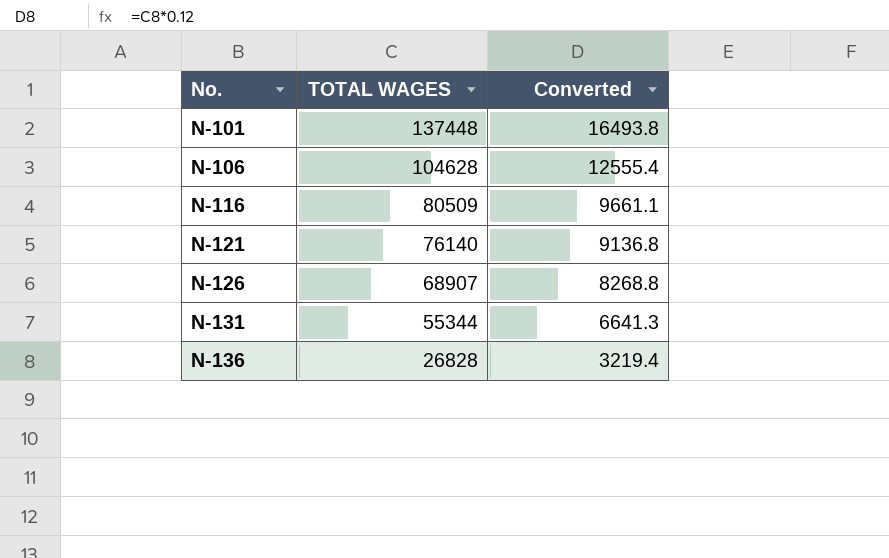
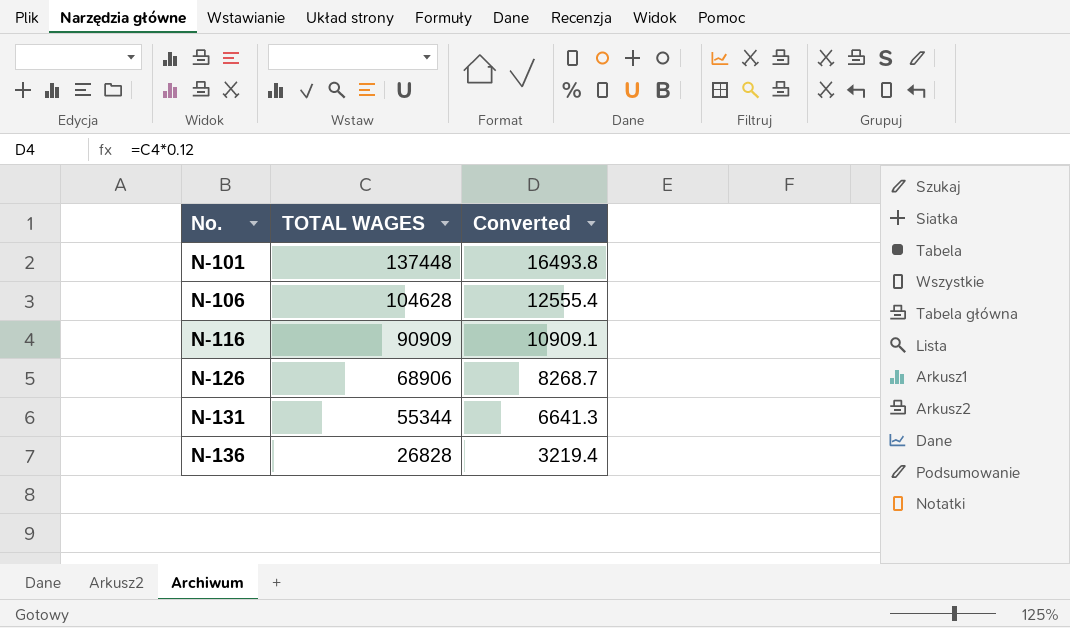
row N-121: 76140 | 9136.8 -> none
N-116 | TOTAL WAGES: 80509 -> 90909
N-116 | Converted: 9661.1 -> 10909.1
N-126 | TOTAL WAGES: 68907 -> 68906
N-126 | Converted: 8268.8 -> 8268.7

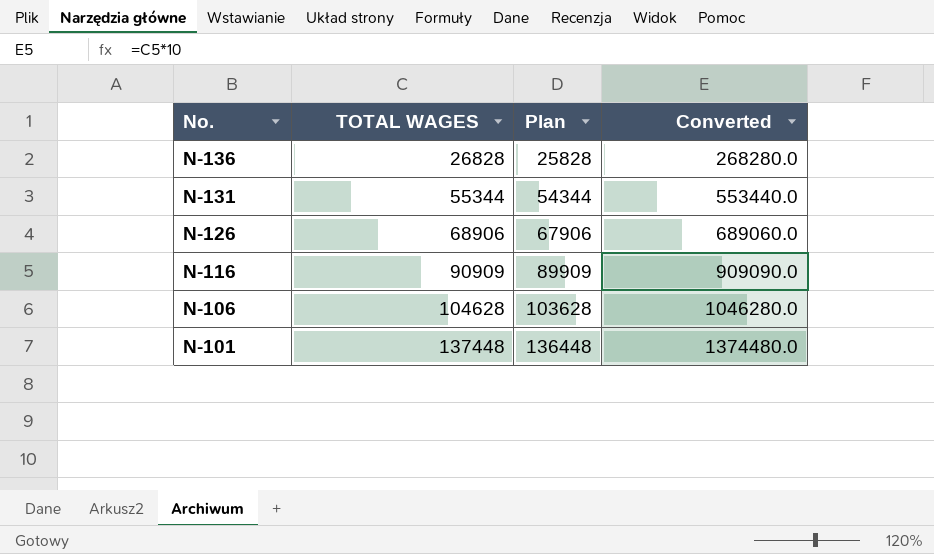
row order: No. ascending -> No. descending
column Plan | formula: none -> [TOTAL WAGES] - 1000
column Converted | formula: [TOTAL WAGES] * 0.12 -> [TOTAL WAGES] * 10

